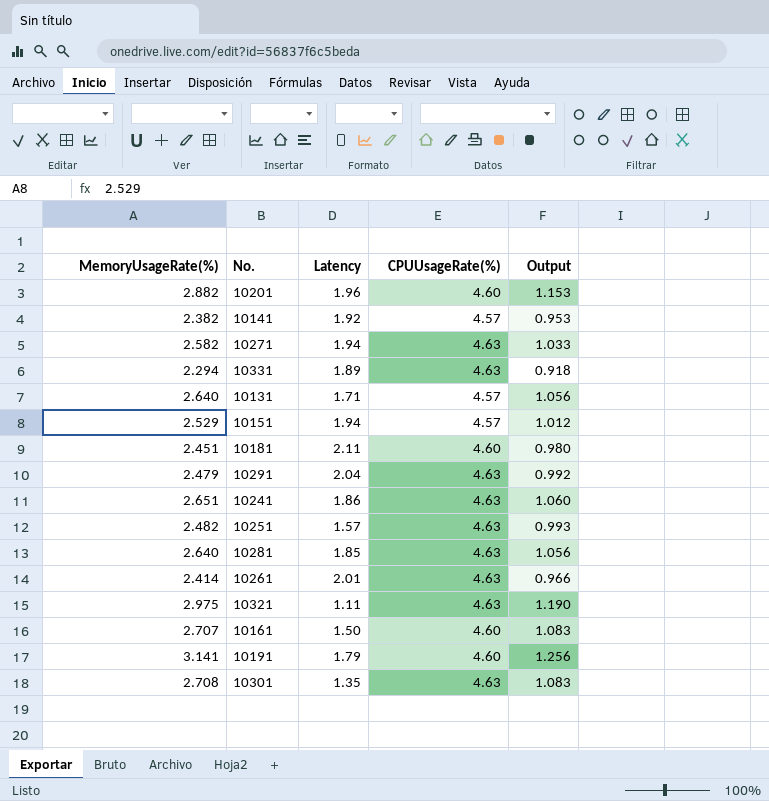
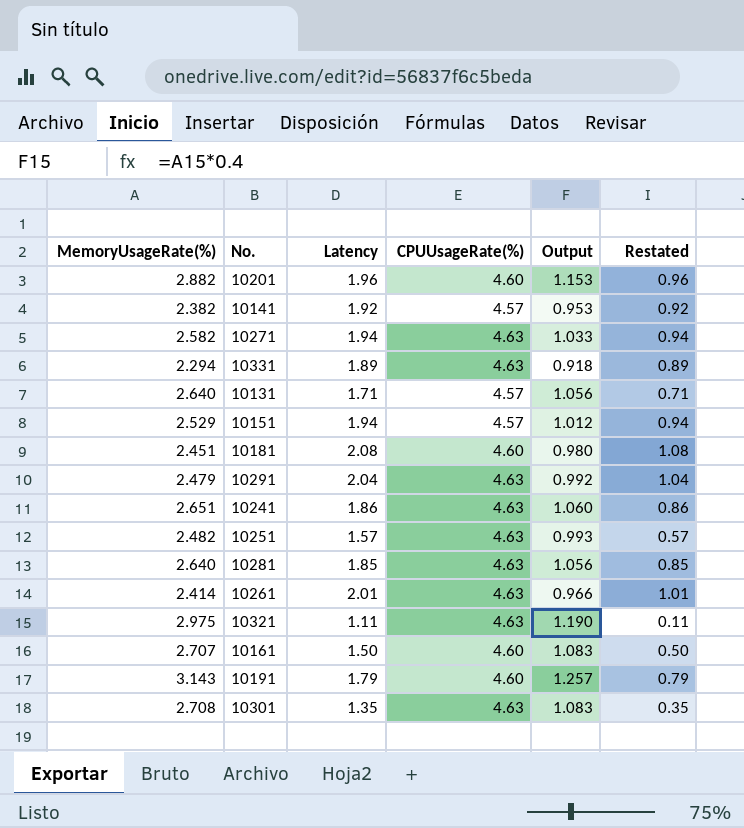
column Restated | formula: none -> [Latency] - 1
10181 | Latency: 2.11 -> 2.08
10191 | MemoryUsageRate(%): 3.141 -> 3.143
10191 | Output: 1.256 -> 1.257

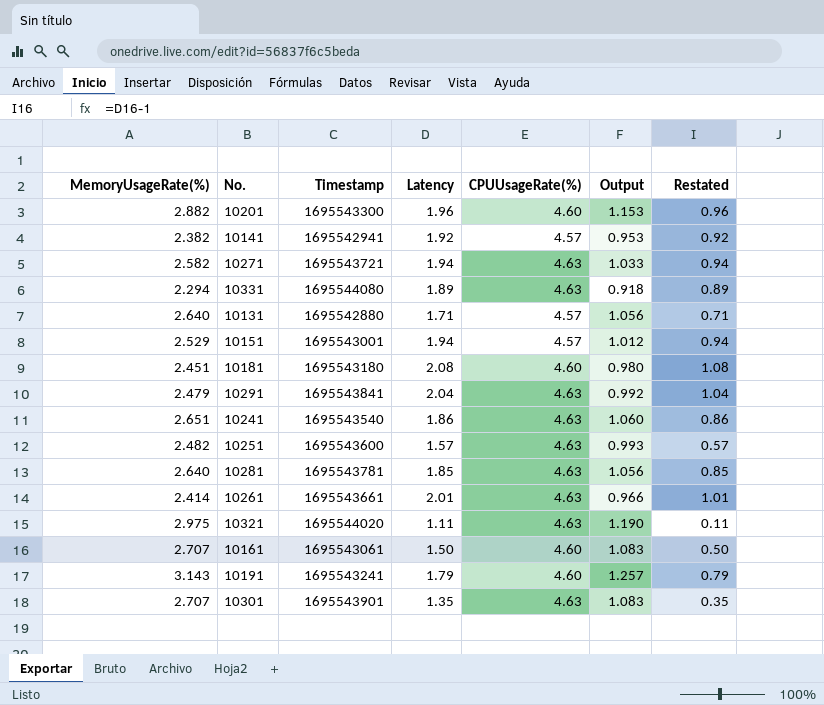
column Timestamp | position: none -> 3
10301 | MemoryUsageRate(%): 2.708 -> 2.707

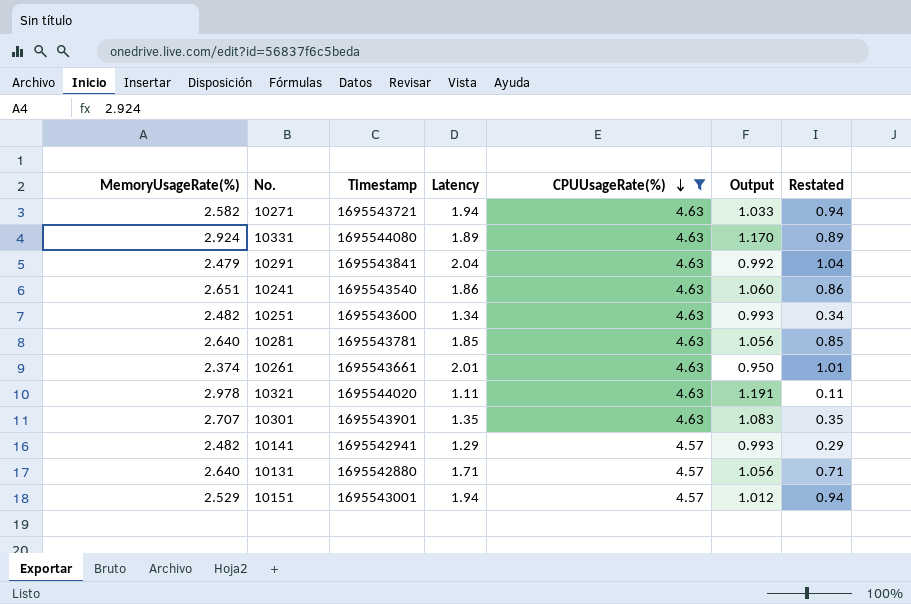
filter: none -> CPUUsageRate(%) != 4.60
row order: none -> CPUUsageRate(%) descending
10331 | MemoryUsageRate(%): 2.294 -> 2.924
10331 | Output: 0.918 -> 1.170
10251 | Latency: 1.57 -> 1.34
10251 | Restated: 0.57 -> 0.34
10261 | MemoryUsageRate(%): 2.414 -> 2.374
10261 | Output: 0.966 -> 0.950
10321 | MemoryUsageRate(%): 2.975 -> 2.978
10321 | Output: 1.190 -> 1.191
10141 | MemoryUsageRate(%): 2.382 -> 2.482
10141 | Latency: 1.92 -> 1.29
10141 | Output: 0.953 -> 0.993
10141 | Restated: 0.92 -> 0.29

